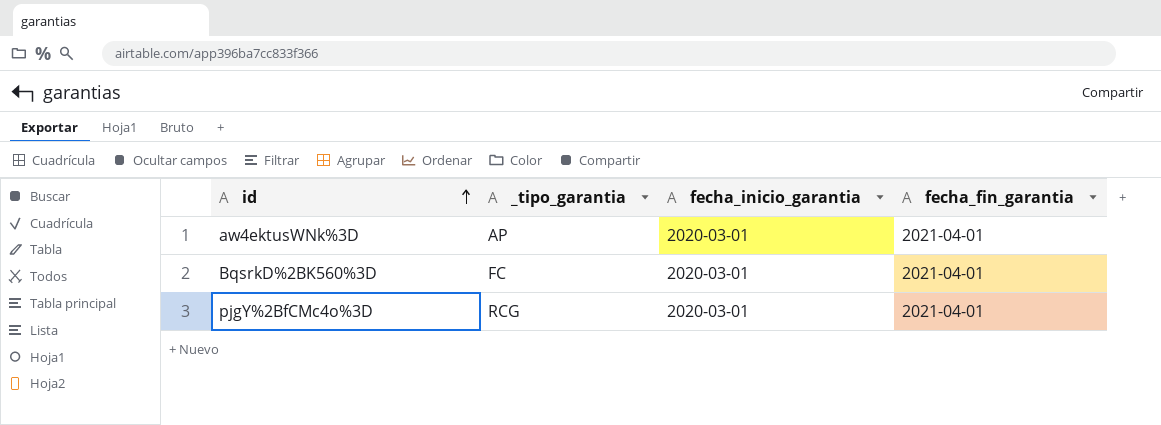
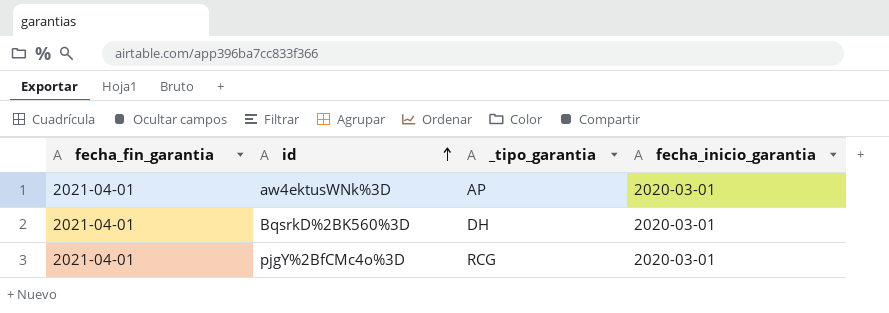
column fecha_fin_garantia | position: 4 -> 1
BqsrkD%2BK560%3D | _tipo_garantia: FC -> DH

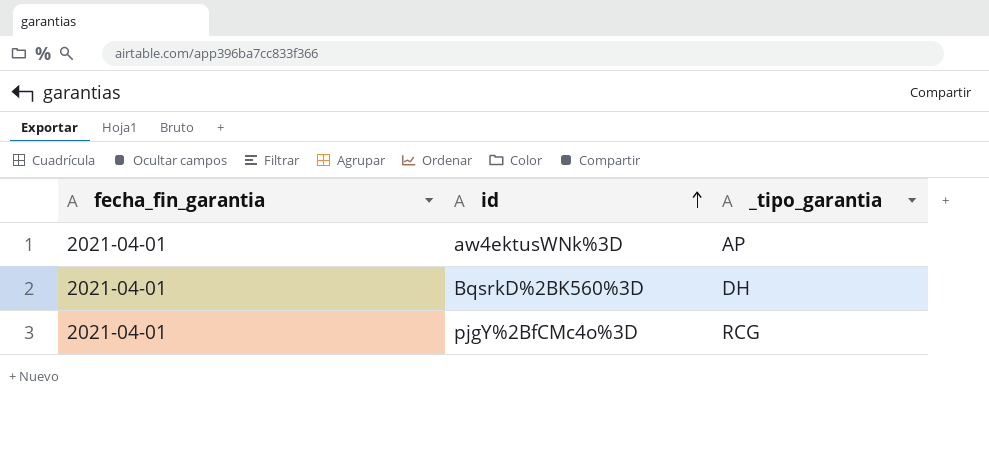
column fecha_inicio_garantia | position: 4 -> none

